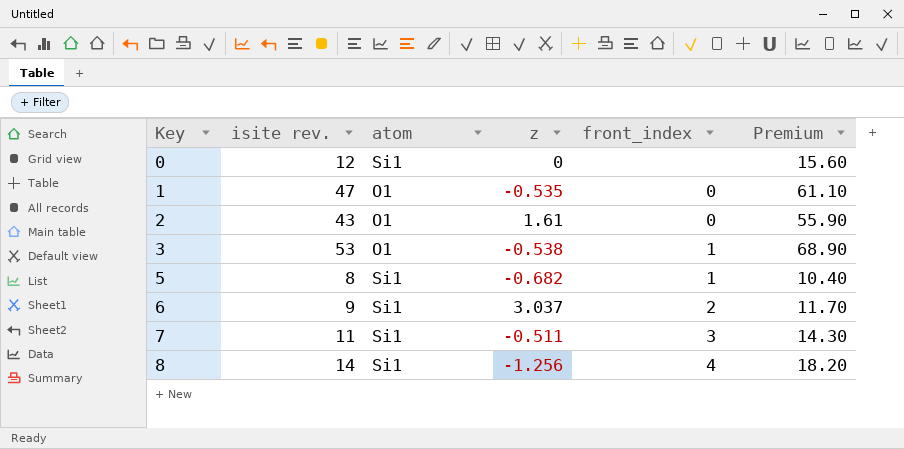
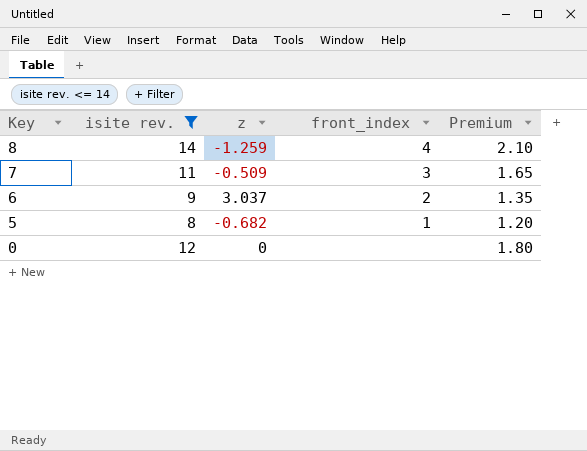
filter: none -> isite rev. <= 14
row order: Key ascending -> Key descending
column atom | position: 3 -> none
column Premium | formula: [isite rev.] * 1.3 -> [isite rev.] * 0.15
8 | z: -1.256 -> -1.259
7 | z: -0.511 -> -0.509

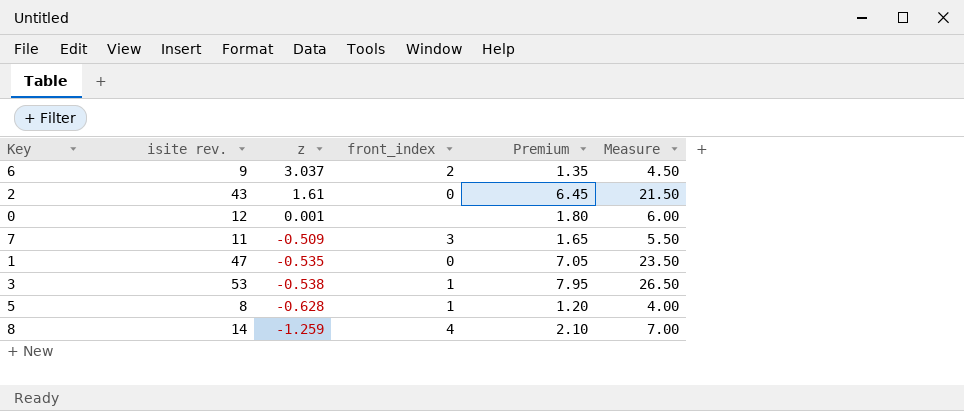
filter: isite rev. <= 14 -> none
row order: Key descending -> z descending
column Measure | formula: none -> [isite rev.] * 0.5
0 | z: 0 -> 0.001
5 | z: -0.682 -> -0.628

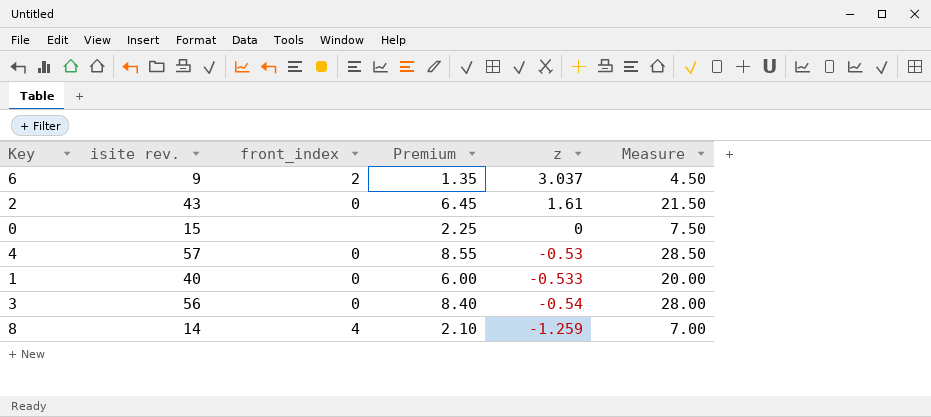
column z | position: 3 -> 5
row 7: 11 | -0.509 | 3 | 1.65 | 5.50 -> none
row 5: 8 | -0.628 | 1 | 1.20 | 4.00 -> none
0 | isite rev.: 12 -> 15
0 | Premium: 1.80 -> 2.25
0 | z: 0.001 -> 0
0 | Measure: 6.00 -> 7.50
row 4: none -> 57 | 0 | 8.55 | -0.53 | 28.50
1 | isite rev.: 47 -> 40
1 | Premium: 7.05 -> 6.00
1 | z: -0.535 -> -0.533
1 | Measure: 23.50 -> 20.00
3 | isite rev.: 53 -> 56
3 | front_index: 1 -> 0
3 | Premium: 7.95 -> 8.40
3 | z: -0.538 -> -0.54
3 | Measure: 26.50 -> 28.00

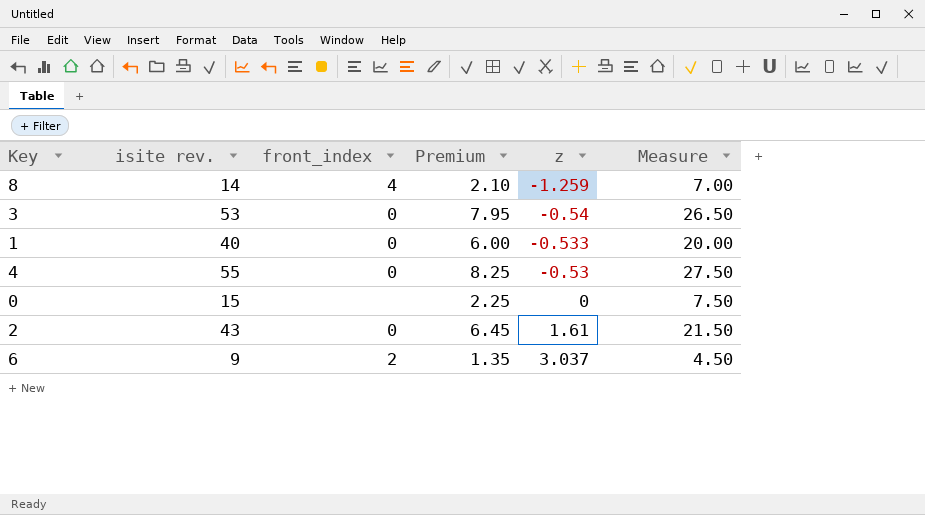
row order: z descending -> z ascending
3 | isite rev.: 56 -> 53
3 | Premium: 8.40 -> 7.95
3 | Measure: 28.00 -> 26.50
4 | isite rev.: 57 -> 55
4 | Premium: 8.55 -> 8.25
4 | Measure: 28.50 -> 27.50

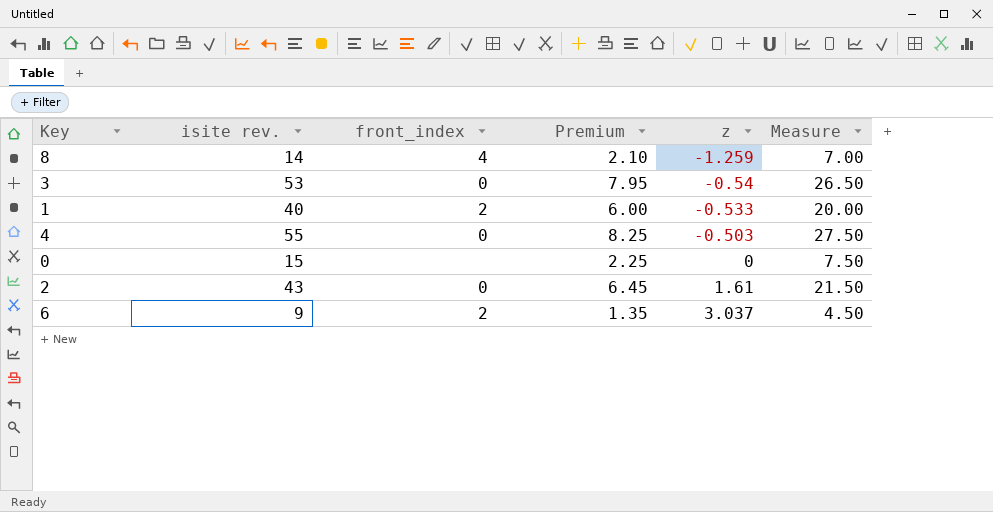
1 | front_index: 0 -> 2
4 | z: -0.53 -> -0.503

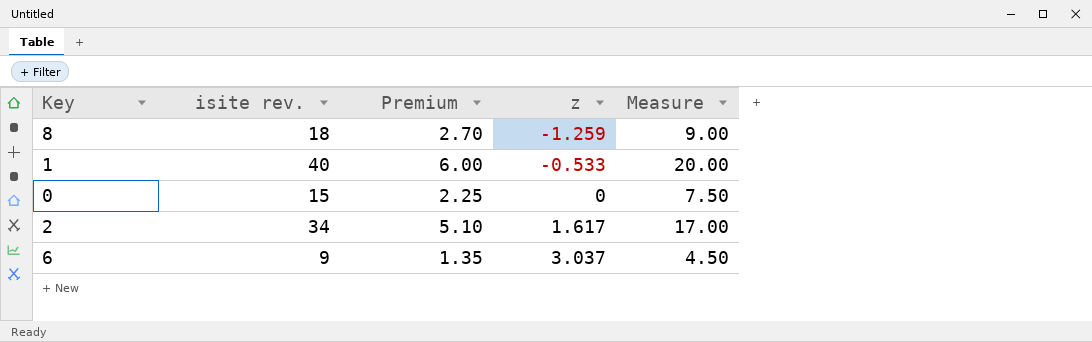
column front_index | position: 3 -> none
row 3: 53 | 0 | 7.95 | -0.54 | 26.50 -> none
row 4: 55 | 0 | 8.25 | -0.503 | 27.50 -> none
8 | isite rev.: 14 -> 18
8 | Premium: 2.10 -> 2.70
8 | Measure: 7.00 -> 9.00
2 | isite rev.: 43 -> 34
2 | Premium: 6.45 -> 5.10
2 | z: 1.61 -> 1.617
2 | Measure: 21.50 -> 17.00

